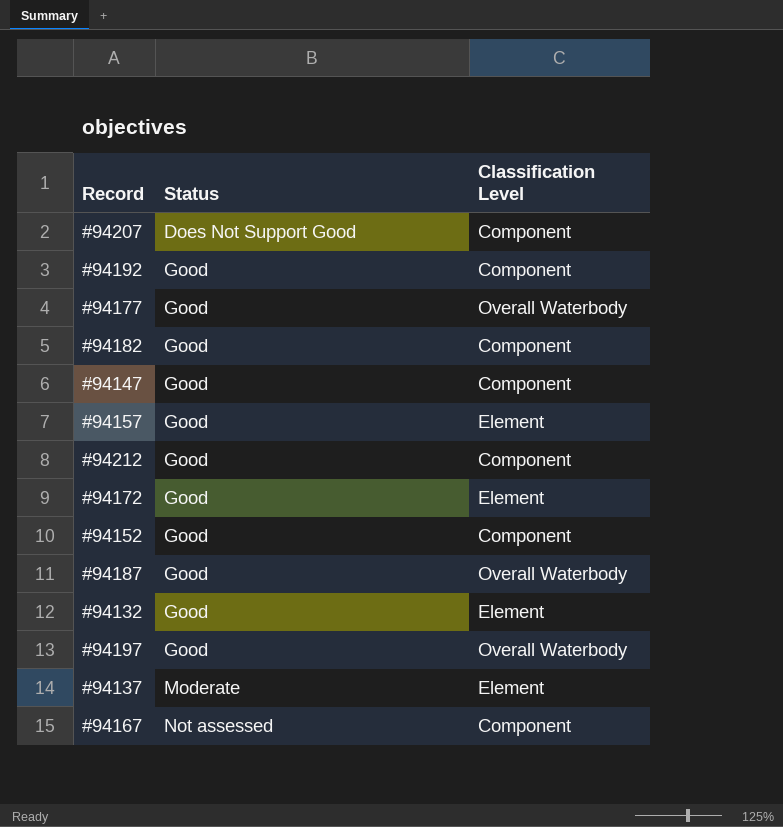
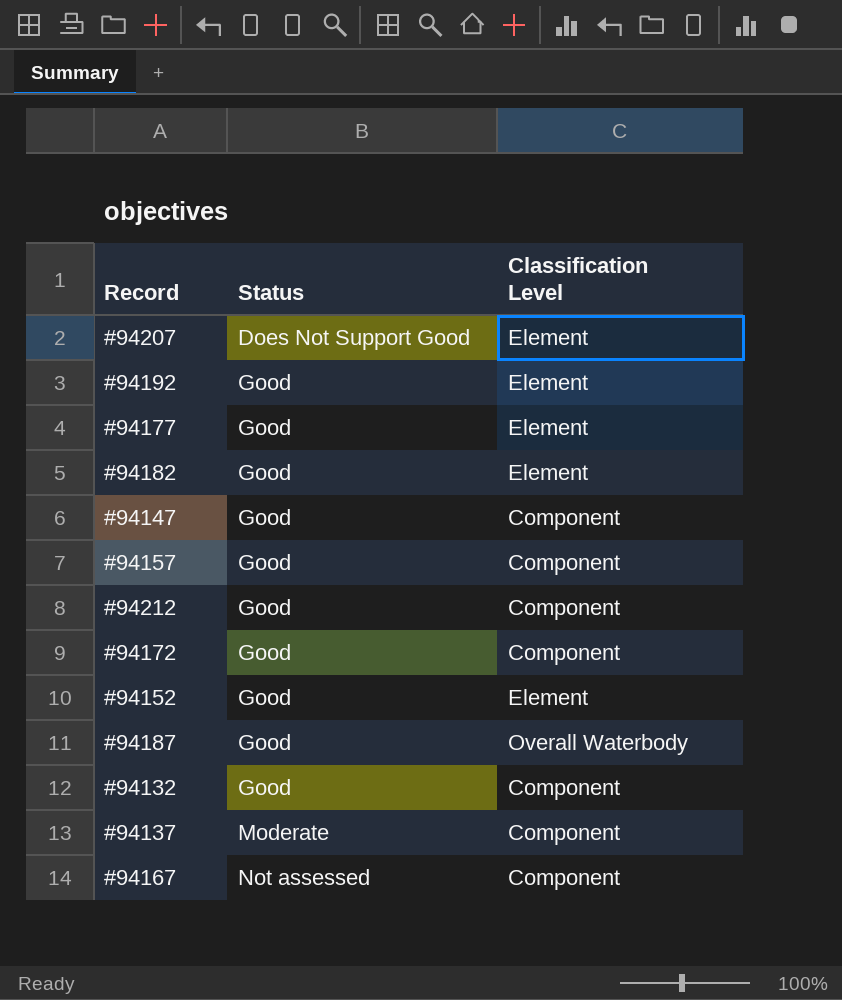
row #94197: Good | Overall Waterbody -> none
#94207 | Classification Level: Component -> Element
#94192 | Classification Level: Component -> Element
#94177 | Classification Level: Overall Waterbody -> Element
#94182 | Classification Level: Component -> Element
#94157 | Classification Level: Element -> Component
#94172 | Classification Level: Element -> Component
#94152 | Classification Level: Component -> Element
#94132 | Classification Level: Element -> Component
#94137 | Classification Level: Element -> Component

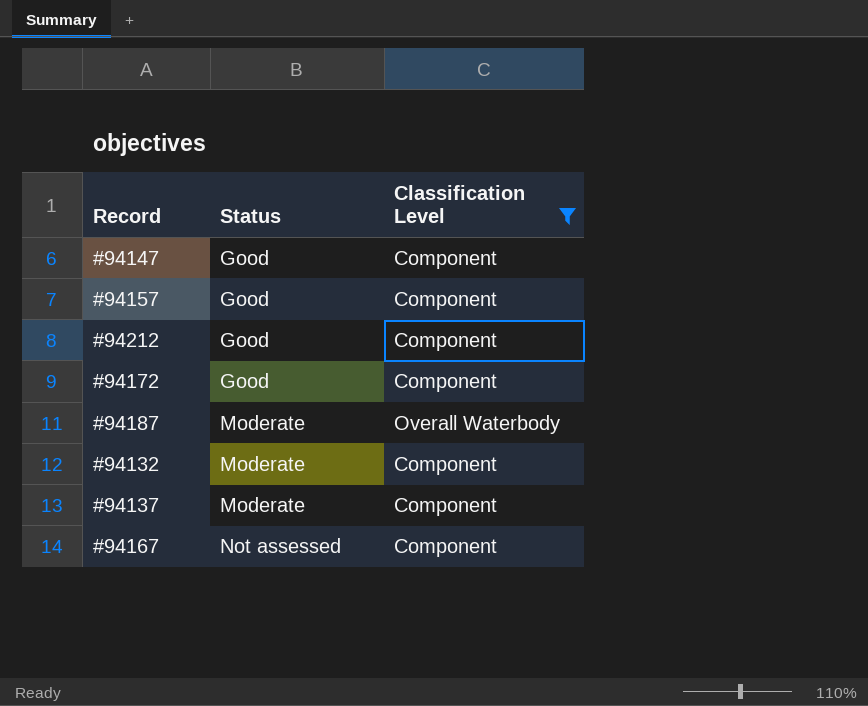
filter: none -> Classification Level != Element
#94187 | Status: Good -> Moderate
#94132 | Status: Good -> Moderate

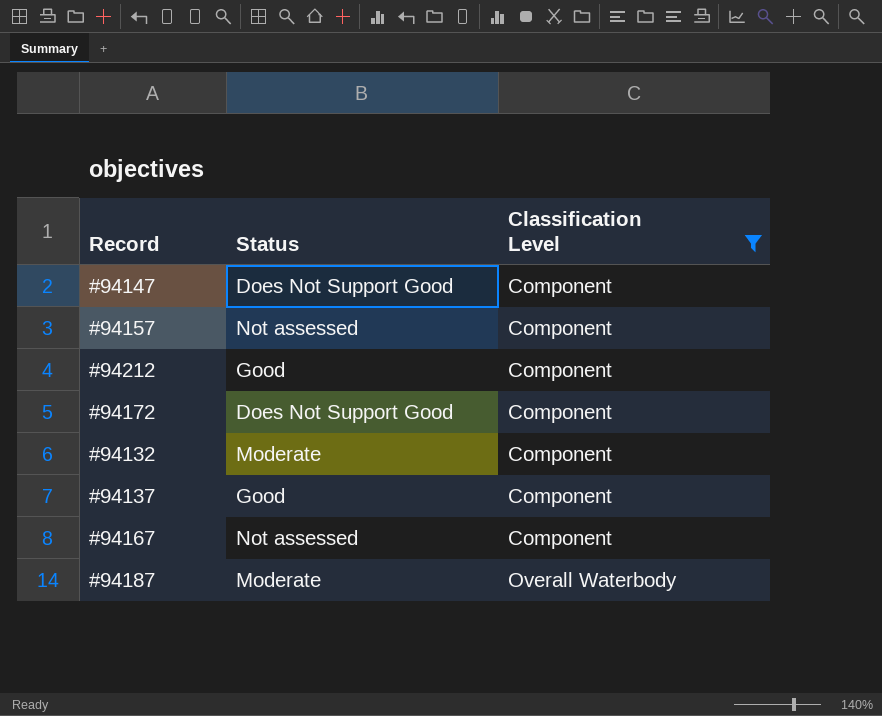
row order: Status ascending -> Classification Level ascending
#94147 | Status: Good -> Does Not Support Good
#94157 | Status: Good -> Not assessed
#94172 | Status: Good -> Does Not Support Good
#94137 | Status: Moderate -> Good

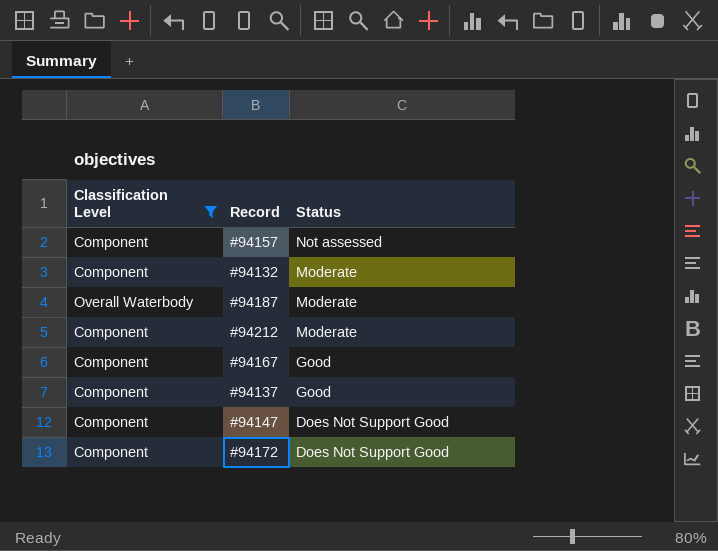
row order: Classification Level ascending -> Status descending
column Classification Level | position: 3 -> 1
#94212 | Status: Good -> Moderate
#94167 | Status: Not assessed -> Good

